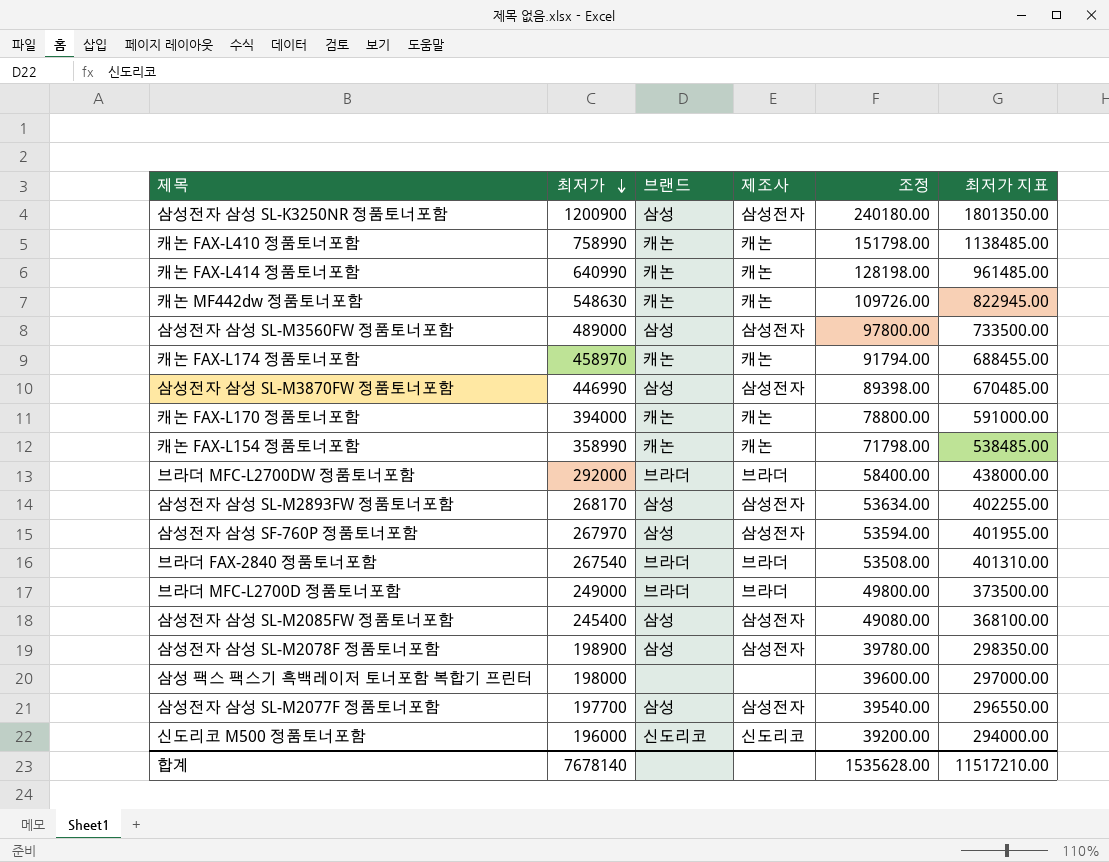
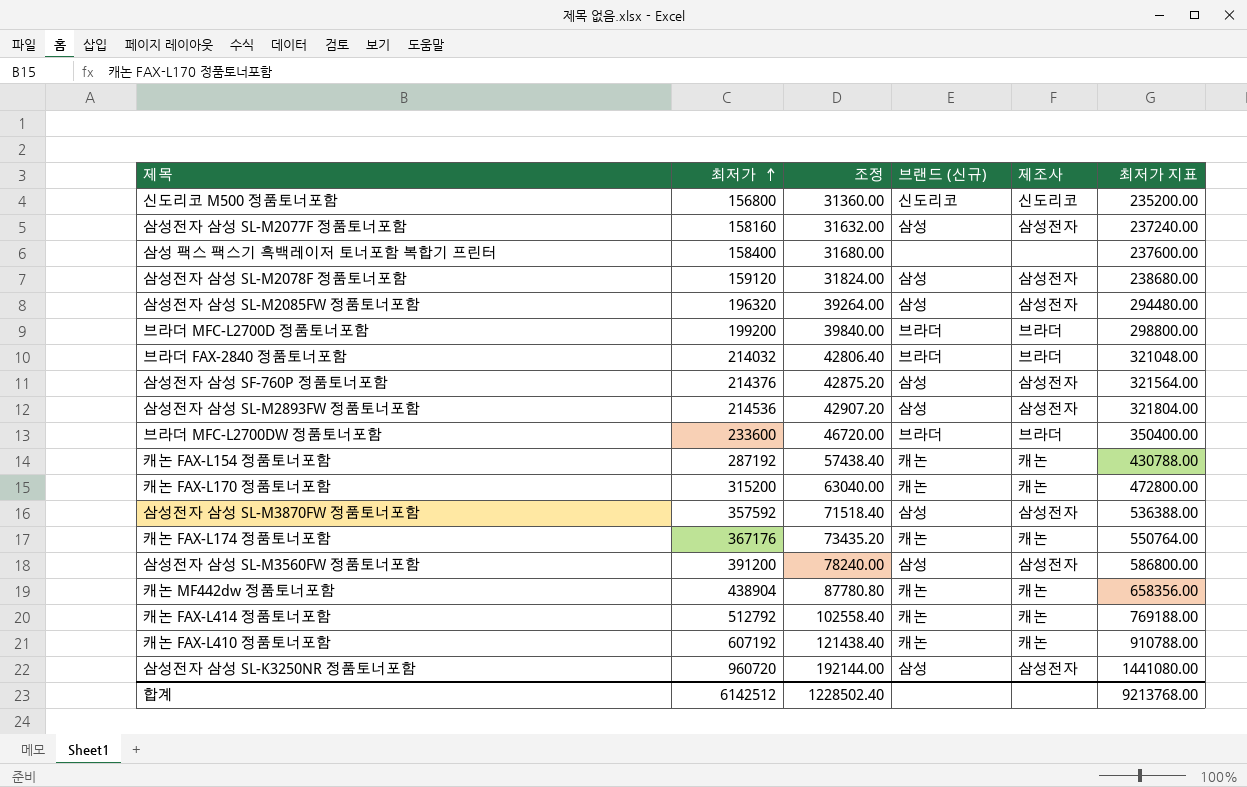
row order: 최저가 descending -> 최저가 ascending
column 조정 | position: 5 -> 3
column name: 브랜드 -> 브랜드 (신규)
신도리코 M500 정품토너포함 | 최저가: 196000 -> 156800
신도리코 M500 정품토너포함 | 조정: 39200.00 -> 31360.00
신도리코 M500 정품토너포함 | 최저가 지표: 294000.00 -> 235200.00
삼성전자 삼성 SL-M2077F 정품토너포함 | 최저가: 197700 -> 158160
삼성전자 삼성 SL-M2077F 정품토너포함 | 조정: 39540.00 -> 31632.00
삼성전자 삼성 SL-M2077F 정품토너포함 | 최저가 지표: 296550.00 -> 237240.00
삼성 팩스 팩스기 흑백레이저 토너포함 복합기 프린터 | 최저가: 198000 -> 158400
삼성 팩스 팩스기 흑백레이저 토너포함 복합기 프린터 | 조정: 39600.00 -> 31680.00
삼성 팩스 팩스기 흑백레이저 토너포함 복합기 프린터 | 최저가 지표: 297000.00 -> 237600.00
삼성전자 삼성 SL-M2078F 정품토너포함 | 최저가: 198900 -> 159120
삼성전자 삼성 SL-M2078F 정품토너포함 | 조정: 39780.00 -> 31824.00
삼성전자 삼성 SL-M2078F 정품토너포함 | 최저가 지표: 298350.00 -> 238680.00
삼성전자 삼성 SL-M2085FW 정품토너포함 | 최저가: 245400 -> 196320
삼성전자 삼성 SL-M2085FW 정품토너포함 | 조정: 49080.00 -> 39264.00
삼성전자 삼성 SL-M2085FW 정품토너포함 | 최저가 지표: 368100.00 -> 294480.00
브라더 MFC-L2700D 정품토너포함 | 최저가: 249000 -> 199200
브라더 MFC-L2700D 정품토너포함 | 조정: 49800.00 -> 39840.00
브라더 MFC-L2700D 정품토너포함 | 최저가 지표: 373500.00 -> 298800.00
브라더 FAX-2840 정품토너포함 | 최저가: 267540 -> 214032
브라더 FAX-2840 정품토너포함 | 조정: 53508.00 -> 42806.40
브라더 FAX-2840 정품토너포함 | 최저가 지표: 401310.00 -> 321048.00
삼성전자 삼성 SF-760P 정품토너포함 | 최저가: 267970 -> 214376
삼성전자 삼성 SF-760P 정품토너포함 | 조정: 53594.00 -> 42875.20
삼성전자 삼성 SF-760P 정품토너포함 | 최저가 지표: 401955.00 -> 321564.00
삼성전자 삼성 SL-M2893FW 정품토너포함 | 최저가: 268170 -> 214536
삼성전자 삼성 SL-M2893FW 정품토너포함 | 조정: 53634.00 -> 42907.20
삼성전자 삼성 SL-M2893FW 정품토너포함 | 최저가 지표: 402255.00 -> 321804.00
브라더 MFC-L2700DW 정품토너포함 | 최저가: 292000 -> 233600
브라더 MFC-L2700DW 정품토너포함 | 조정: 58400.00 -> 46720.00
브라더 MFC-L2700DW 정품토너포함 | 최저가 지표: 438000.00 -> 350400.00
캐논 FAX-L154 정품토너포함 | 최저가: 358990 -> 287192
캐논 FAX-L154 정품토너포함 | 조정: 71798.00 -> 57438.40
캐논 FAX-L154 정품토너포함 | 최저가 지표: 538485.00 -> 430788.00
캐논 FAX-L170 정품토너포함 | 최저가: 394000 -> 315200
캐논 FAX-L170 정품토너포함 | 조정: 78800.00 -> 63040.00
캐논 FAX-L170 정품토너포함 | 최저가 지표: 591000.00 -> 472800.00
삼성전자 삼성 SL-M3870FW 정품토너포함 | 최저가: 446990 -> 357592
삼성전자 삼성 SL-M3870FW 정품토너포함 | 조정: 89398.00 -> 71518.40
삼성전자 삼성 SL-M3870FW 정품토너포함 | 최저가 지표: 670485.00 -> 536388.00
캐논 FAX-L174 정품토너포함 | 최저가: 458970 -> 367176
캐논 FAX-L174 정품토너포함 | 조정: 91794.00 -> 73435.20
캐논 FAX-L174 정품토너포함 | 최저가 지표: 688455.00 -> 550764.00
삼성전자 삼성 SL-M3560FW 정품토너포함 | 최저가: 489000 -> 391200
삼성전자 삼성 SL-M3560FW 정품토너포함 | 조정: 97800.00 -> 78240.00
삼성전자 삼성 SL-M3560FW 정품토너포함 | 최저가 지표: 733500.00 -> 586800.00
캐논 MF442dw 정품토너포함 | 최저가: 548630 -> 438904
캐논 MF442dw 정품토너포함 | 조정: 109726.00 -> 87780.80
캐논 MF442dw 정품토너포함 | 최저가 지표: 822945.00 -> 658356.00
캐논 FAX-L414 정품토너포함 | 최저가: 640990 -> 512792
캐논 FAX-L414 정품토너포함 | 조정: 128198.00 -> 102558.40
캐논 FAX-L414 정품토너포함 | 최저가 지표: 961485.00 -> 769188.00
캐논 FAX-L410 정품토너포함 | 최저가: 758990 -> 607192
캐논 FAX-L410 정품토너포함 | 조정: 151798.00 -> 121438.40
캐논 FAX-L410 정품토너포함 | 최저가 지표: 1138485.00 -> 910788.00
삼성전자 삼성 SL-K3250NR 정품토너포함 | 최저가: 1200900 -> 960720
삼성전자 삼성 SL-K3250NR 정품토너포함 | 조정: 240180.00 -> 192144.00
삼성전자 삼성 SL-K3250NR 정품토너포함 | 최저가 지표: 1801350.00 -> 1441080.00
합계 | 최저가: 7678140 -> 6142512
합계 | 조정: 1535628.00 -> 1228502.40
합계 | 최저가 지표: 11517210.00 -> 9213768.00

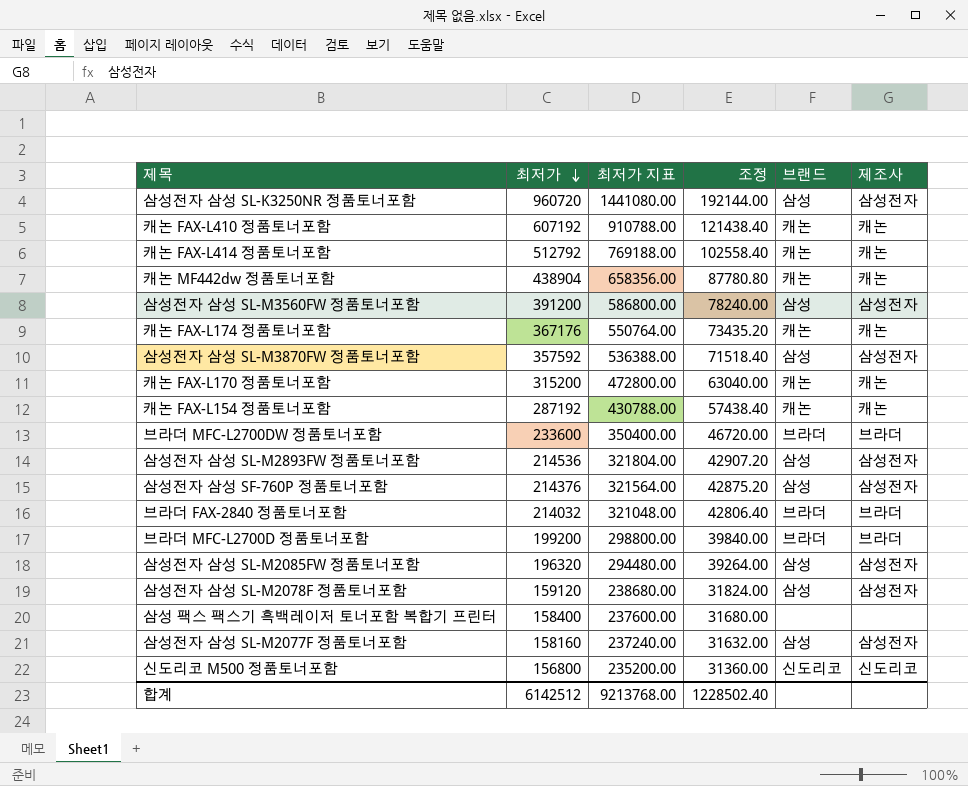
row order: 최저가 ascending -> 최저가 descending
column 최저가 지표 | position: 6 -> 3
column name: 브랜드 (신규) -> 브랜드

